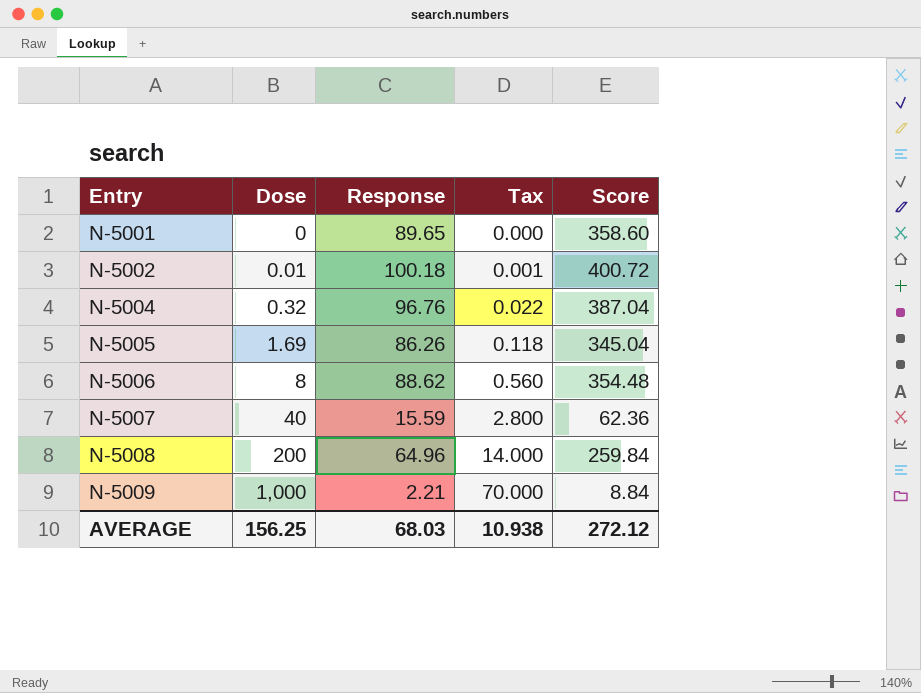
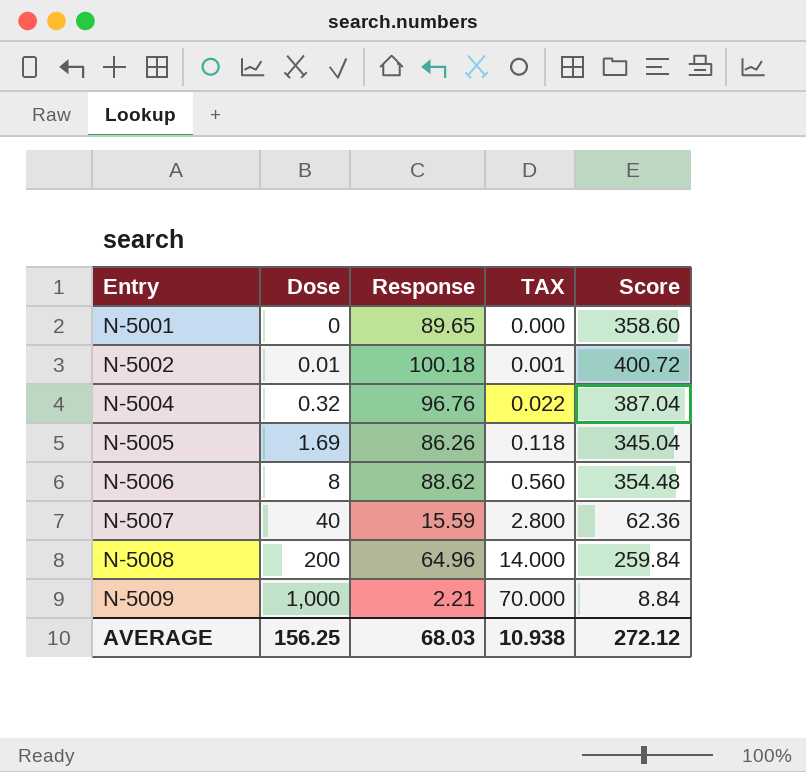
column name: Tax -> TAX

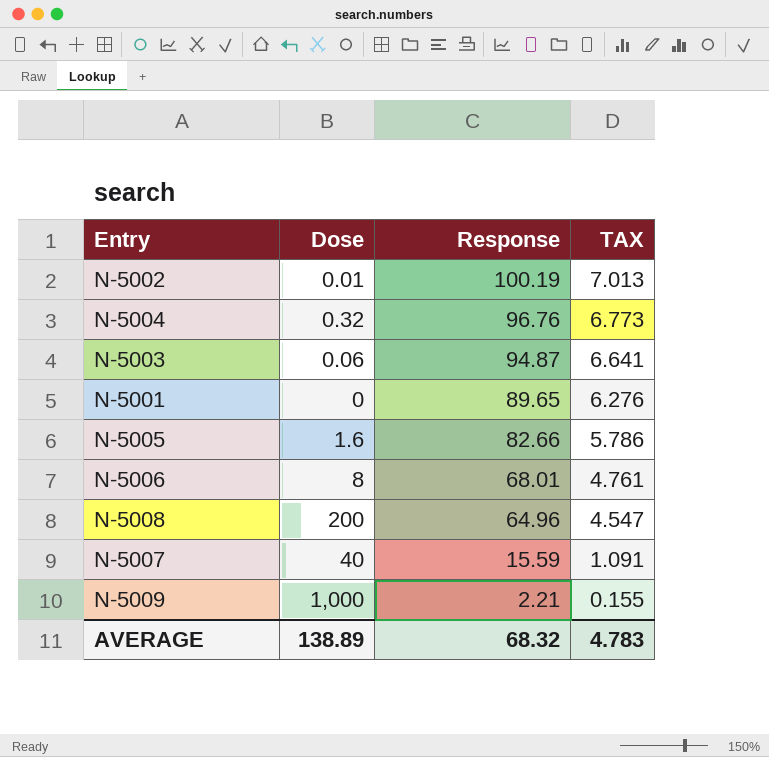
row order: Entry ascending -> Response descending
column Score | formula: [Response] * 4 -> none
column TAX | formula: [Dose] * 0.07 -> [Response] * 0.07
N-5002 | Response: 100.18 -> 100.19
row N-5003: none -> 0.06 | 94.87 | 6.641
N-5005 | Dose: 1.69 -> 1.6
N-5005 | Response: 86.26 -> 82.66
N-5006 | Response: 88.62 -> 68.01
AVERAGE | Dose: 156.25 -> 138.89
AVERAGE | Response: 68.03 -> 68.32
AVERAGE | TAX: 10.938 -> 4.783

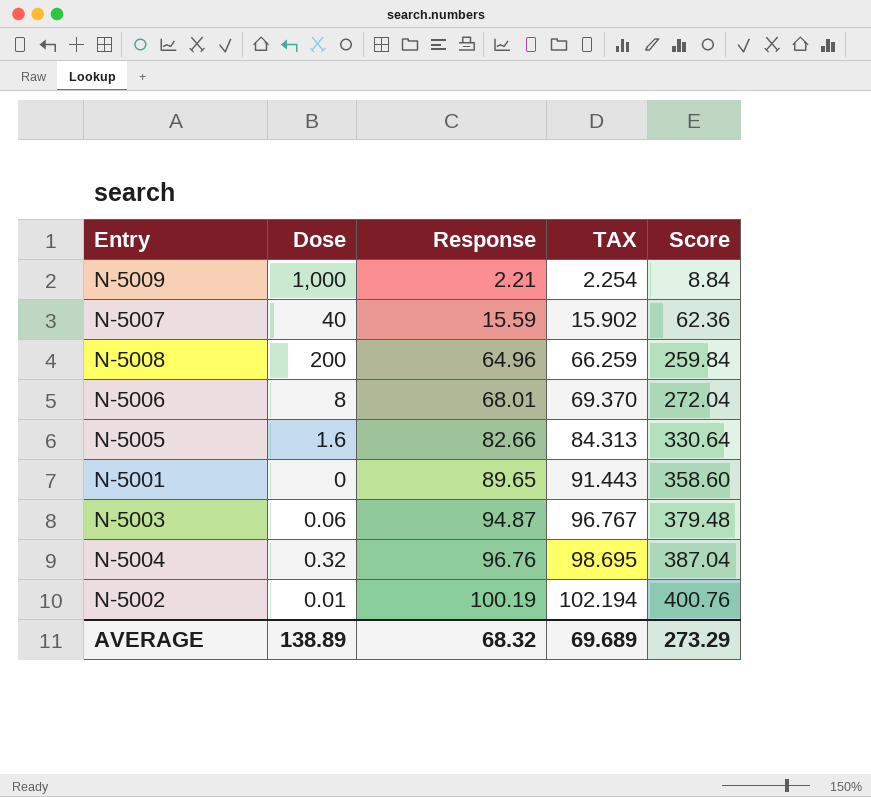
row order: Response descending -> Response ascending
column TAX | formula: [Response] * 0.07 -> [Response] * 1.02
column Score | formula: none -> [Response] * 4
AVERAGE | TAX: 4.783 -> 69.689

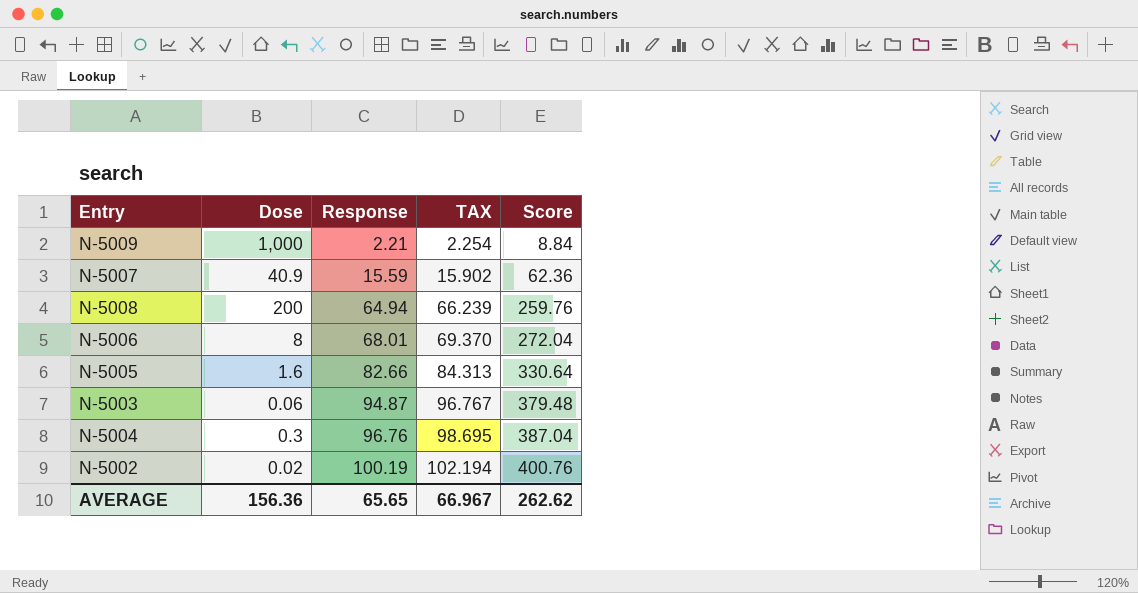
row N-5001: 0 | 89.65 | 91.443 | 358.60 -> none
N-5007 | Dose: 40 -> 40.9
N-5008 | Response: 64.96 -> 64.94
N-5008 | TAX: 66.259 -> 66.239
N-5008 | Score: 259.84 -> 259.76
N-5004 | Dose: 0.32 -> 0.3
N-5002 | Dose: 0.01 -> 0.02
AVERAGE | Dose: 138.89 -> 156.36
AVERAGE | Response: 68.32 -> 65.65
AVERAGE | TAX: 69.689 -> 66.967
AVERAGE | Score: 273.29 -> 262.62

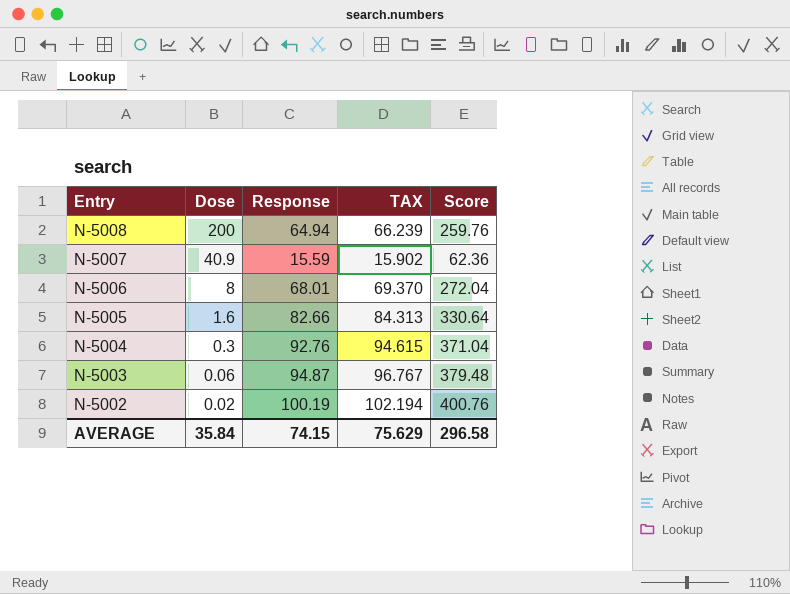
row order: Response ascending -> Entry descending
row N-5009: 1,000 | 2.21 | 2.254 | 8.84 -> none
N-5004 | Response: 96.76 -> 92.76
N-5004 | TAX: 98.695 -> 94.615
N-5004 | Score: 387.04 -> 371.04
AVERAGE | Dose: 156.36 -> 35.84
AVERAGE | Response: 65.65 -> 74.15
AVERAGE | TAX: 66.967 -> 75.629
AVERAGE | Score: 262.62 -> 296.58

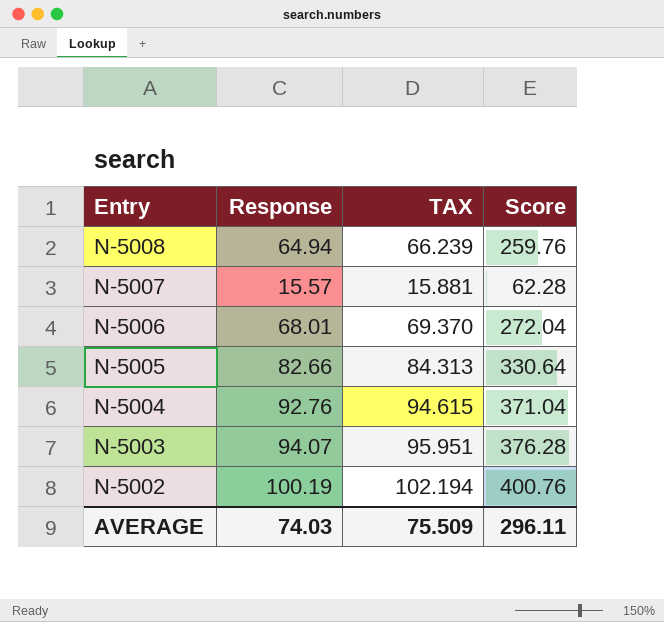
column Dose | position: 2 -> none
N-5007 | Response: 15.59 -> 15.57
N-5007 | TAX: 15.902 -> 15.881
N-5007 | Score: 62.36 -> 62.28
N-5003 | Response: 94.87 -> 94.07
N-5003 | TAX: 96.767 -> 95.951
N-5003 | Score: 379.48 -> 376.28
AVERAGE | Response: 74.15 -> 74.03
AVERAGE | TAX: 75.629 -> 75.509
AVERAGE | Score: 296.58 -> 296.11

